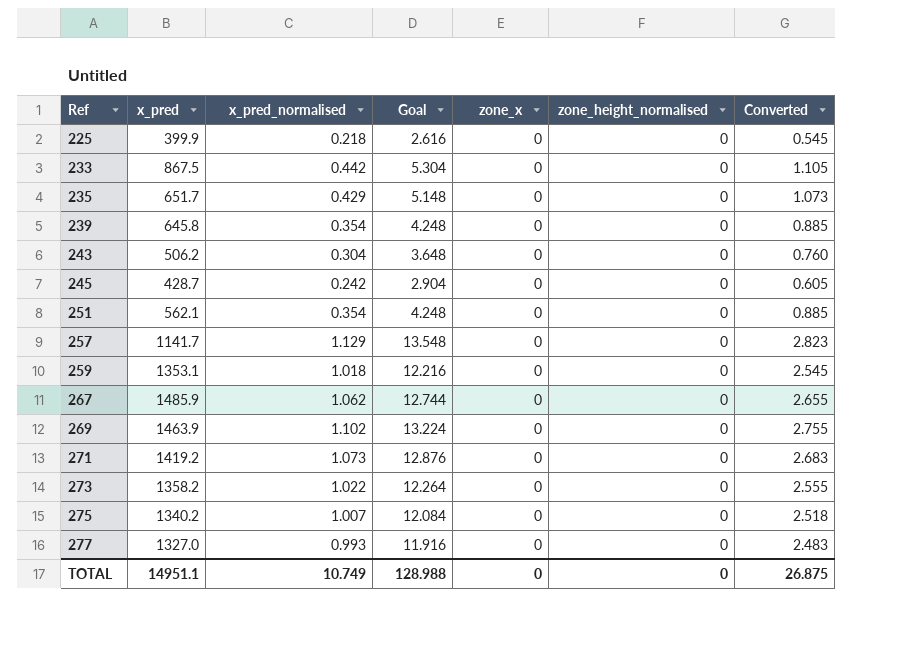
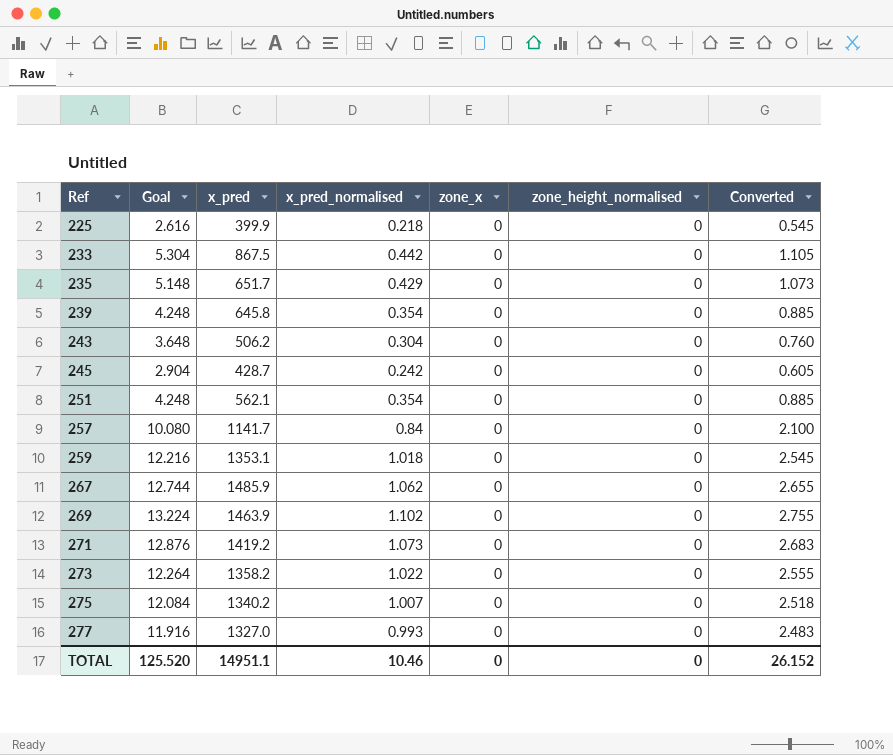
column Goal | position: 4 -> 2
257 | Goal: 13.548 -> 10.080
257 | x_pred_normalised: 1.129 -> 0.84
257 | Converted: 2.823 -> 2.100
TOTAL | Goal: 128.988 -> 125.520
TOTAL | x_pred_normalised: 10.749 -> 10.46
TOTAL | Converted: 26.875 -> 26.152

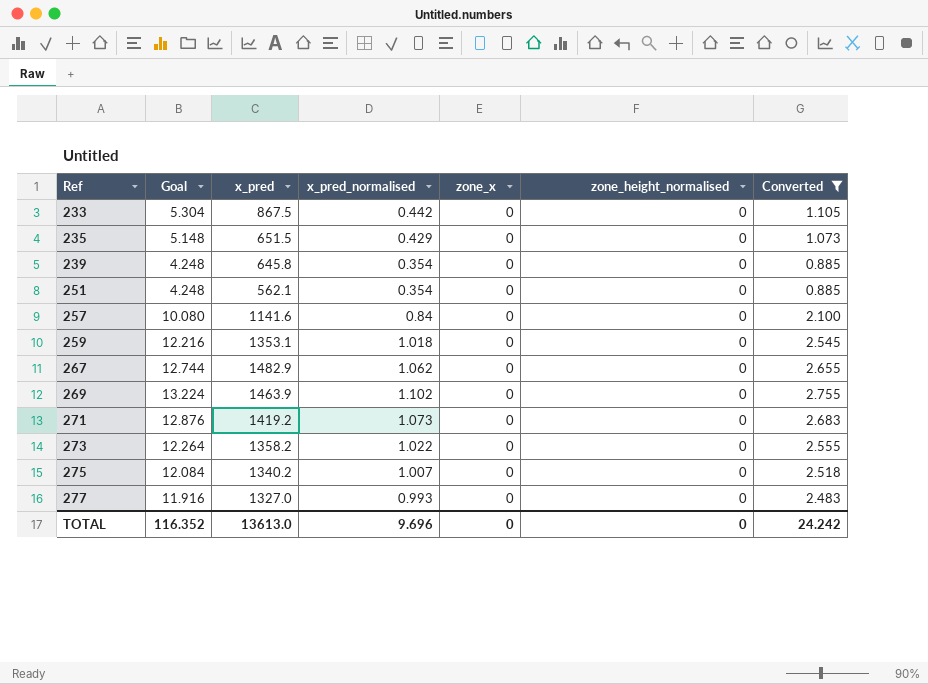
filter: none -> Converted >= 0.885
235 | x_pred: 651.7 -> 651.5
257 | x_pred: 1141.7 -> 1141.6
267 | x_pred: 1485.9 -> 1482.9
TOTAL | Goal: 125.520 -> 116.352
TOTAL | x_pred: 14951.1 -> 13613.0
TOTAL | x_pred_normalised: 10.46 -> 9.696
TOTAL | Converted: 26.152 -> 24.242

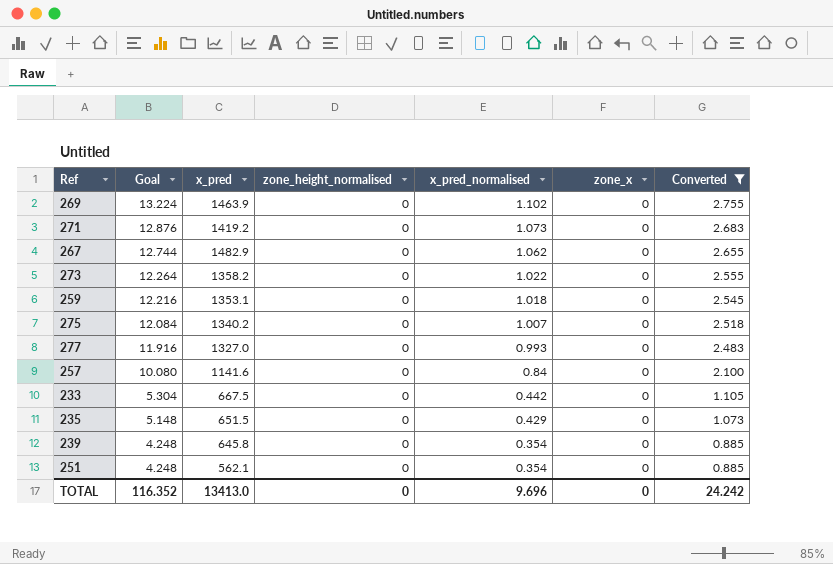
row order: Ref ascending -> Goal descending
column zone_height_normalised | position: 6 -> 4
233 | x_pred: 867.5 -> 667.5
TOTAL | x_pred: 13613.0 -> 13413.0

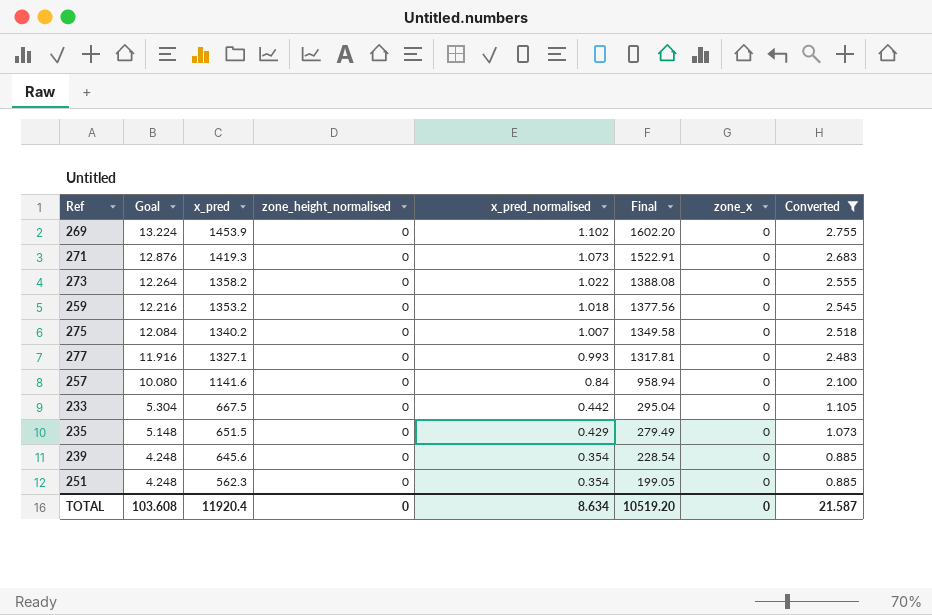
column Final | formula: none -> [x_pred] * [x_pred_normalised]
row 267: 12.744 | 1482.9 | 0 | 1.062 | 0 | 2.655 -> none
269 | x_pred: 1463.9 -> 1453.9
271 | x_pred: 1419.2 -> 1419.3
259 | x_pred: 1353.1 -> 1353.2
277 | x_pred: 1327.0 -> 1327.1
239 | x_pred: 645.8 -> 645.6
251 | x_pred: 562.1 -> 562.3
TOTAL | Goal: 116.352 -> 103.608
TOTAL | x_pred: 13413.0 -> 11920.4
TOTAL | x_pred_normalised: 9.696 -> 8.634
TOTAL | Converted: 24.242 -> 21.587

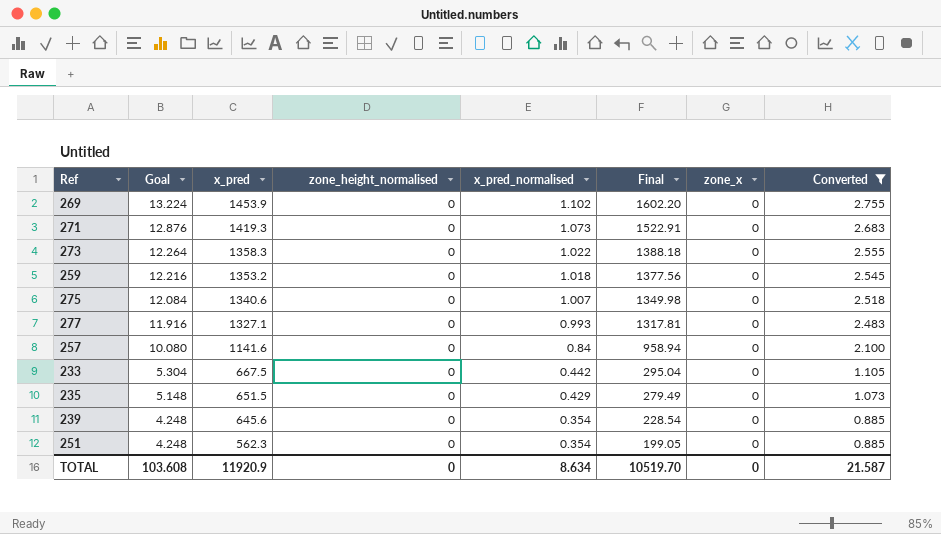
273 | x_pred: 1358.2 -> 1358.3
273 | Final: 1388.08 -> 1388.18
275 | x_pred: 1340.2 -> 1340.6
275 | Final: 1349.58 -> 1349.98
TOTAL | x_pred: 11920.4 -> 11920.9
TOTAL | Final: 10519.20 -> 10519.70

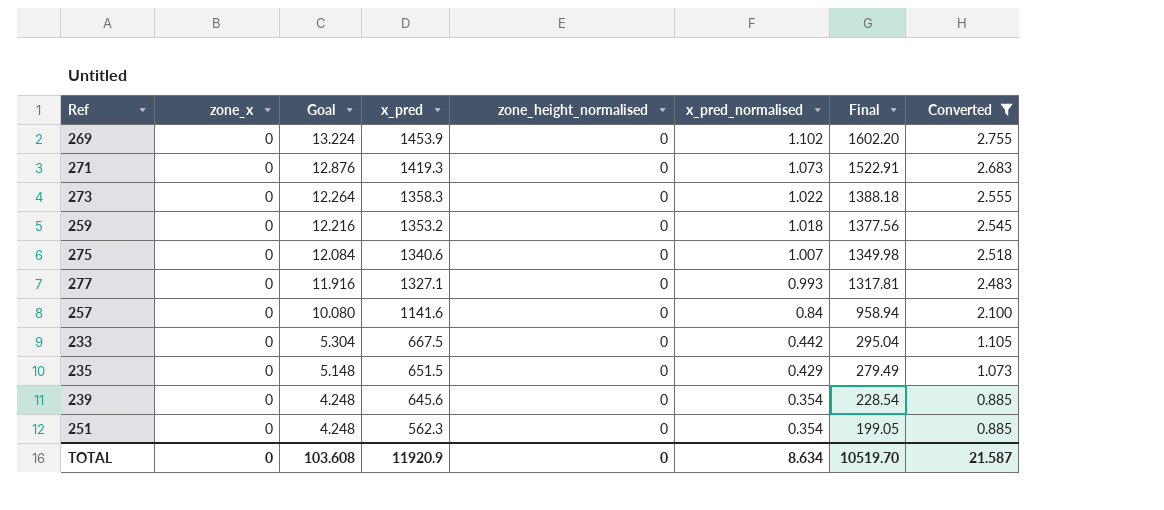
column zone_x | position: 7 -> 2

